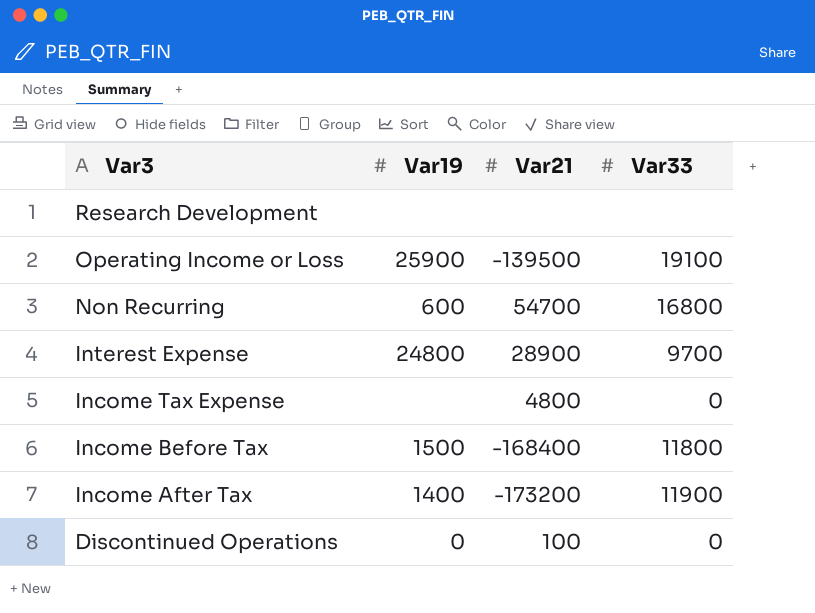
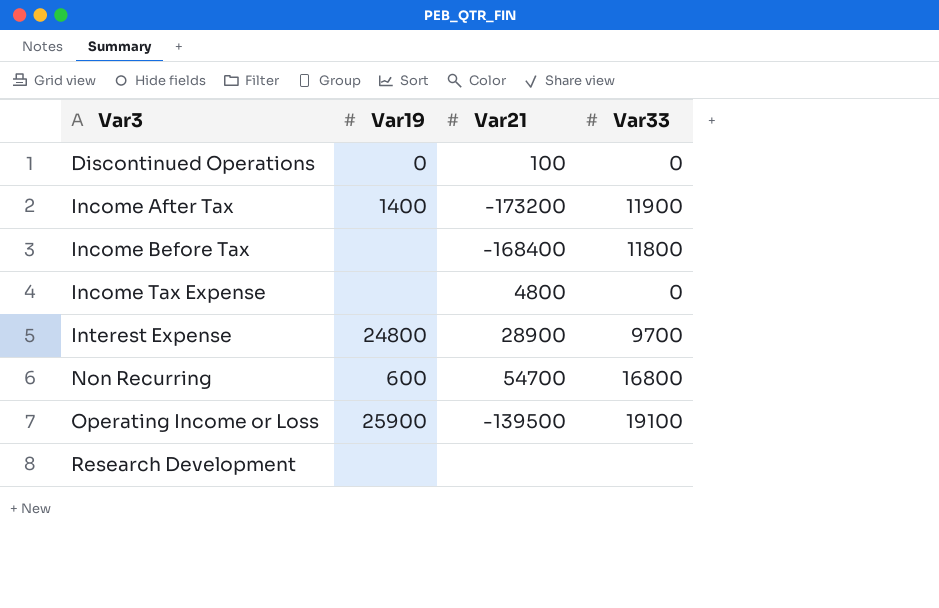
row order: Var3 descending -> Var3 ascending
Income Before Tax | Var19: 1500 -> none

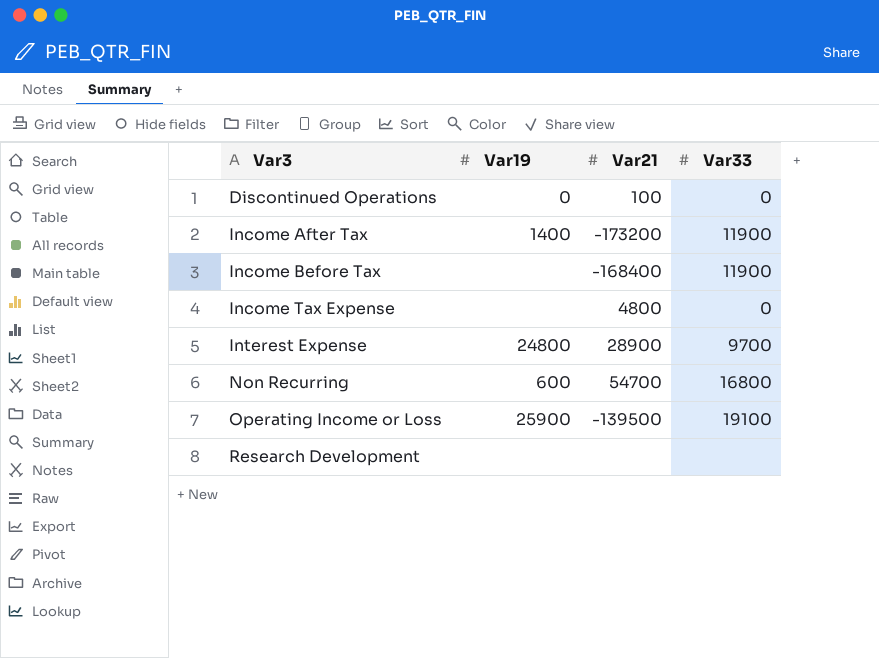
Income Before Tax | Var33: 11800 -> 11900

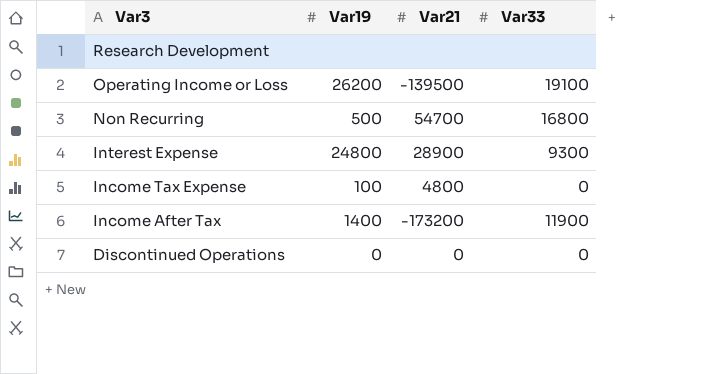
row order: Var3 ascending -> Var3 descending
row Income Before Tax: none | -168400 | 11900 -> none
Operating Income or Loss | Var19: 25900 -> 26200
Non Recurring | Var19: 600 -> 500
Interest Expense | Var33: 9700 -> 9300
Income Tax Expense | Var19: none -> 100
Discontinued Operations | Var21: 100 -> 0

